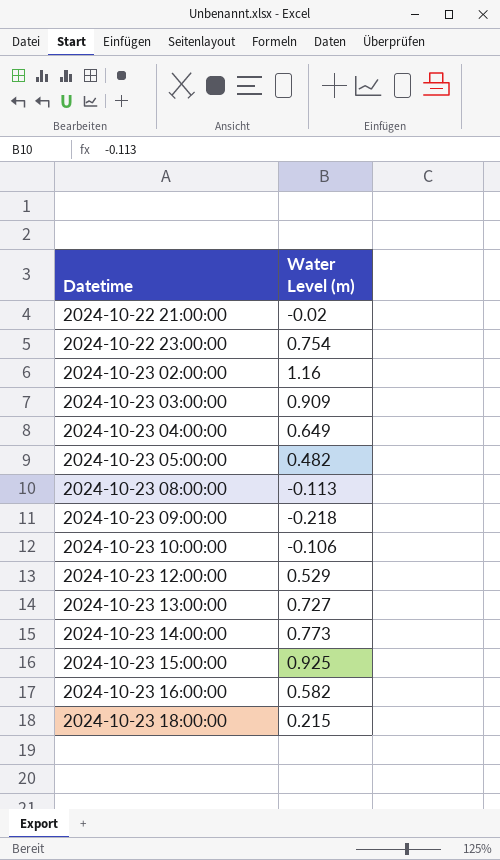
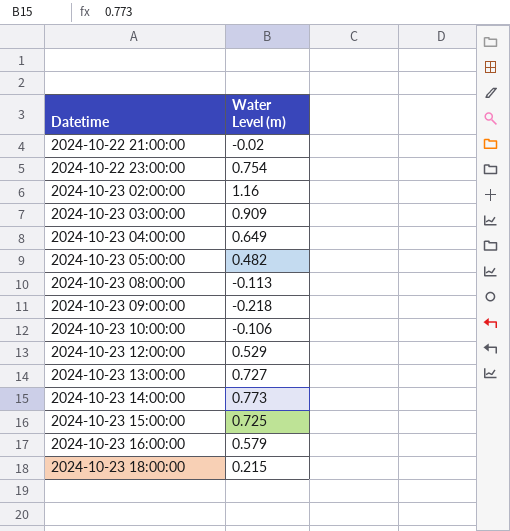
2024-10-23 15:00:00 | Water Level (m): 0.925 -> 0.725
2024-10-23 16:00:00 | Water Level (m): 0.582 -> 0.579

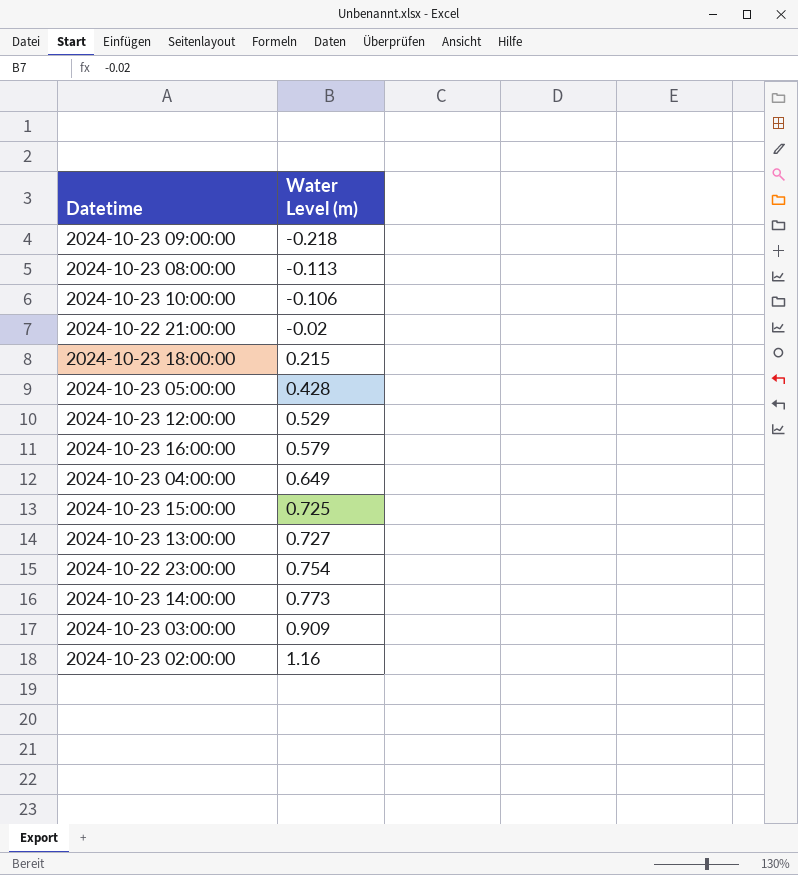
row order: Datetime ascending -> Water Level (m) ascending
2024-10-23 05:00:00 | Water Level (m): 0.482 -> 0.428

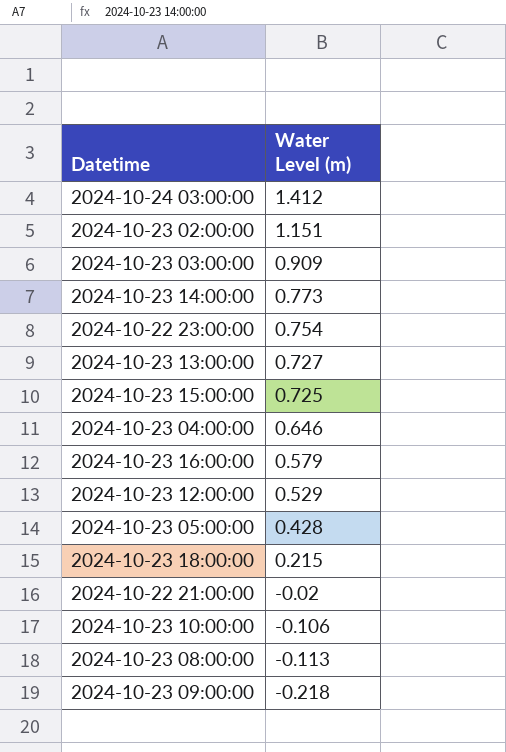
row order: Water Level (m) ascending -> Water Level (m) descending
row 2024-10-24 03:00:00: none -> 1.412
2024-10-23 02:00:00 | Water Level (m): 1.16 -> 1.151
2024-10-23 04:00:00 | Water Level (m): 0.649 -> 0.646

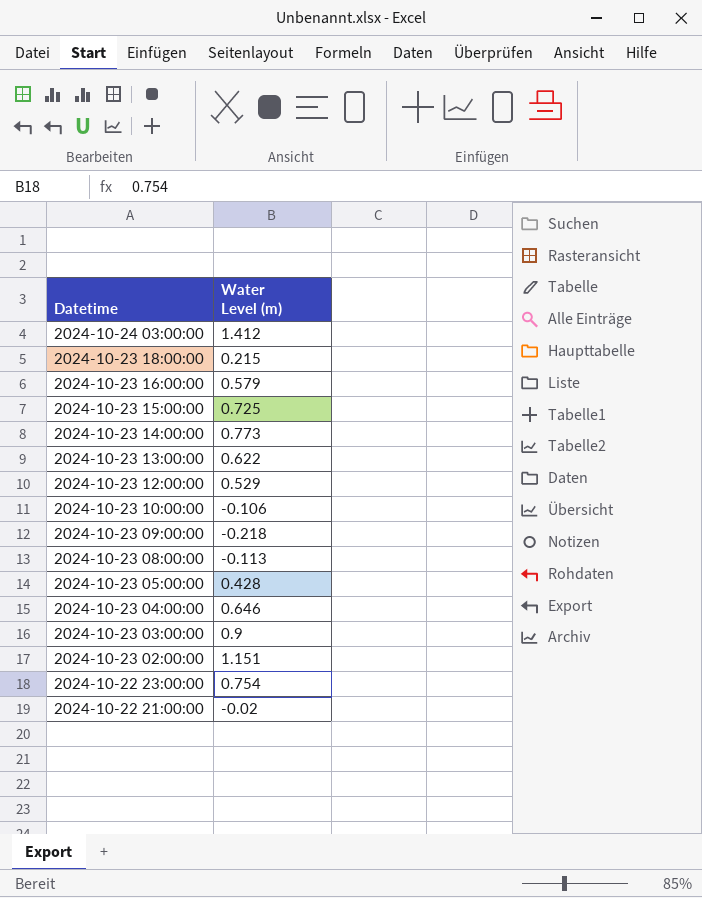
row order: Water Level (m) descending -> Datetime descending
2024-10-23 13:00:00 | Water Level (m): 0.727 -> 0.622
2024-10-23 03:00:00 | Water Level (m): 0.909 -> 0.9

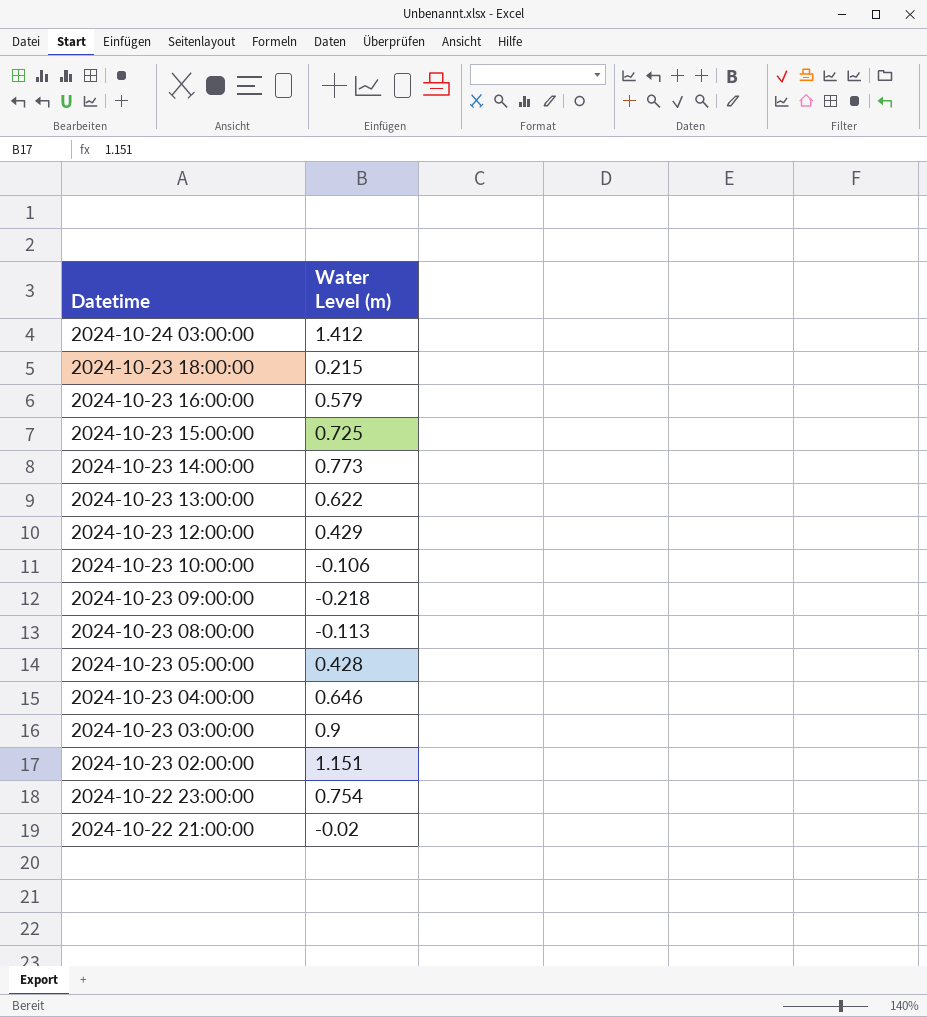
2024-10-23 12:00:00 | Water Level (m): 0.529 -> 0.429

